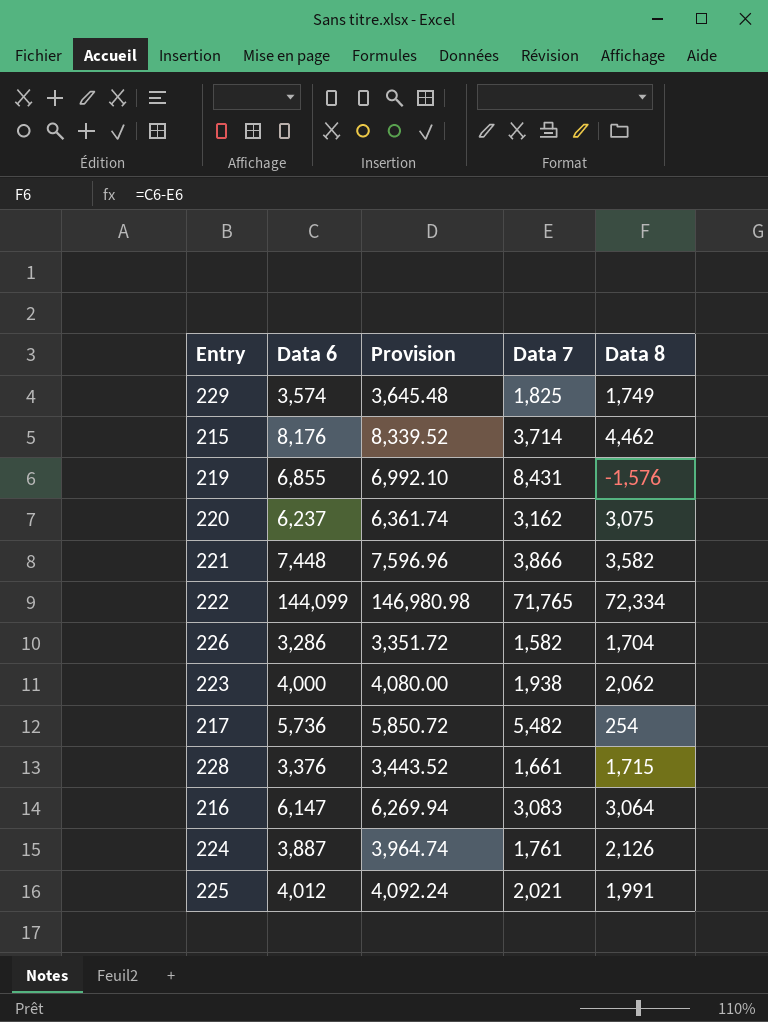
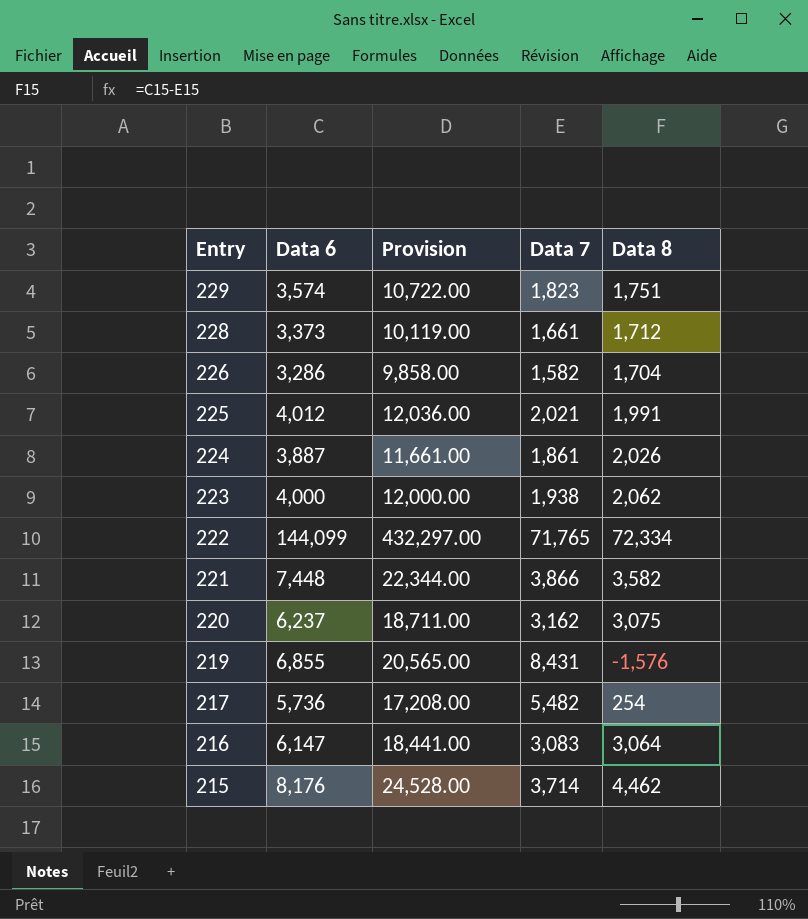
row order: none -> Entry descending
column Provision | formula: [Data 6] * 1.02 -> [Data 6] * 3
229 | Data 7: 1,825 -> 1,823
229 | Data 8: 1,749 -> 1,751
228 | Data 6: 3,376 -> 3,373
228 | Data 8: 1,715 -> 1,712
224 | Data 7: 1,761 -> 1,861
224 | Data 8: 2,126 -> 2,026

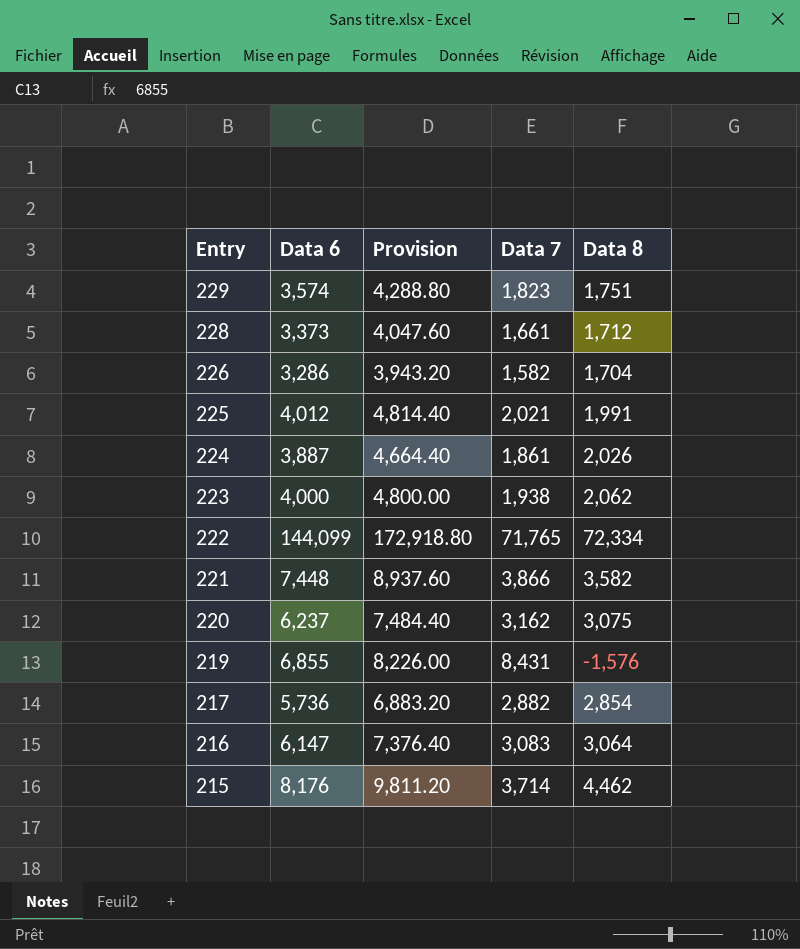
column Provision | formula: [Data 6] * 3 -> [Data 6] * 1.2
217 | Data 7: 5,482 -> 2,882
217 | Data 8: 254 -> 2,854

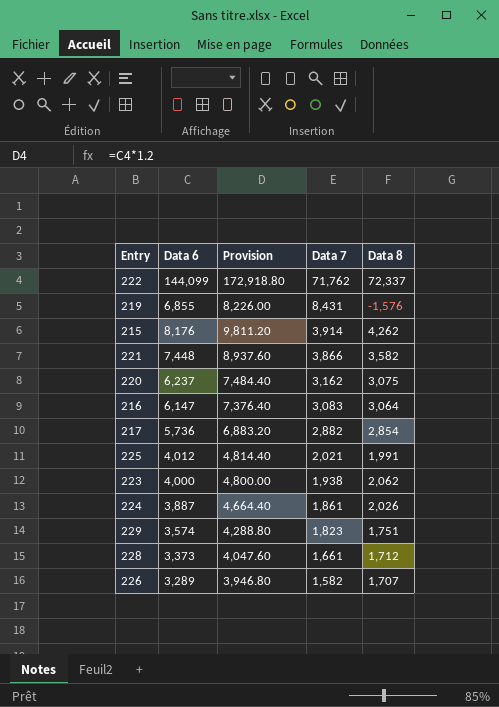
row order: Entry descending -> Data 7 descending
222 | Data 7: 71,765 -> 71,762
222 | Data 8: 72,334 -> 72,337
215 | Data 7: 3,714 -> 3,914
215 | Data 8: 4,462 -> 4,262
226 | Data 6: 3,286 -> 3,289
226 | Provision: 3,943.20 -> 3,946.80
226 | Data 8: 1,704 -> 1,707

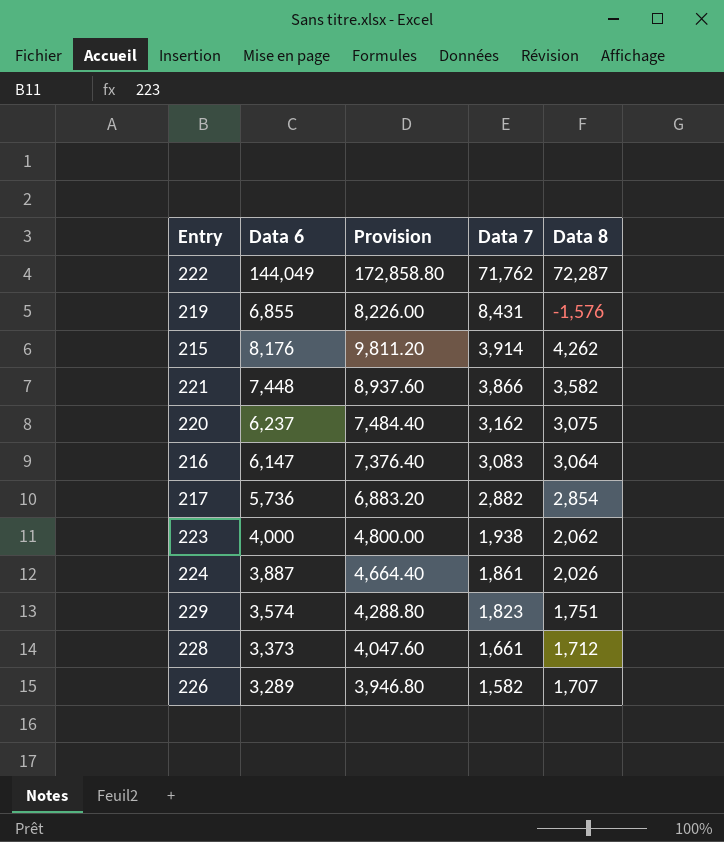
row 225: 4,012 | 4,814.40 | 2,021 | 1,991 -> none
222 | Data 6: 144,099 -> 144,049
222 | Provision: 172,918.80 -> 172,858.80
222 | Data 8: 72,337 -> 72,287

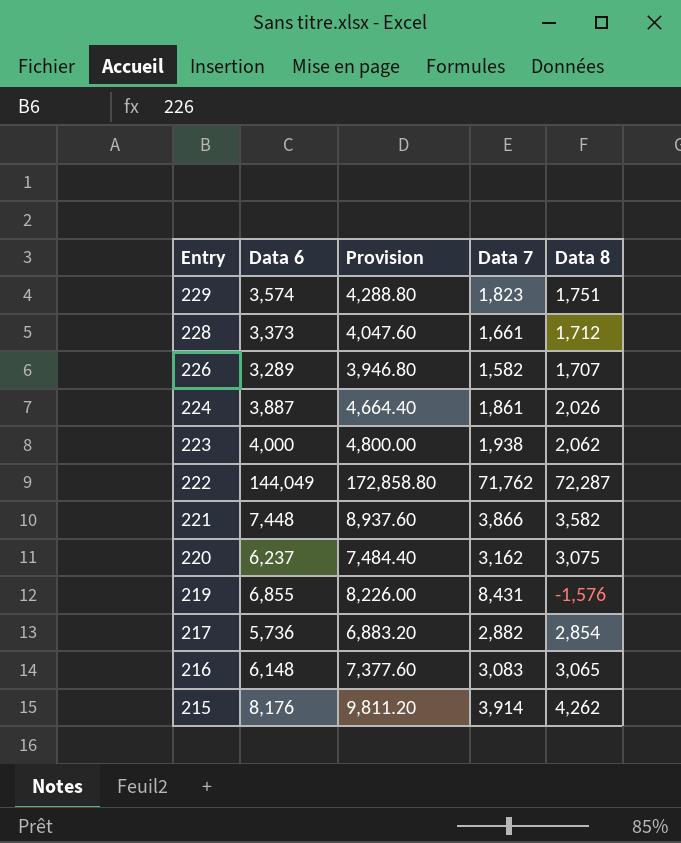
row order: Data 7 descending -> Entry descending
216 | Data 6: 6,147 -> 6,148
216 | Provision: 7,376.40 -> 7,377.60
216 | Data 8: 3,064 -> 3,065

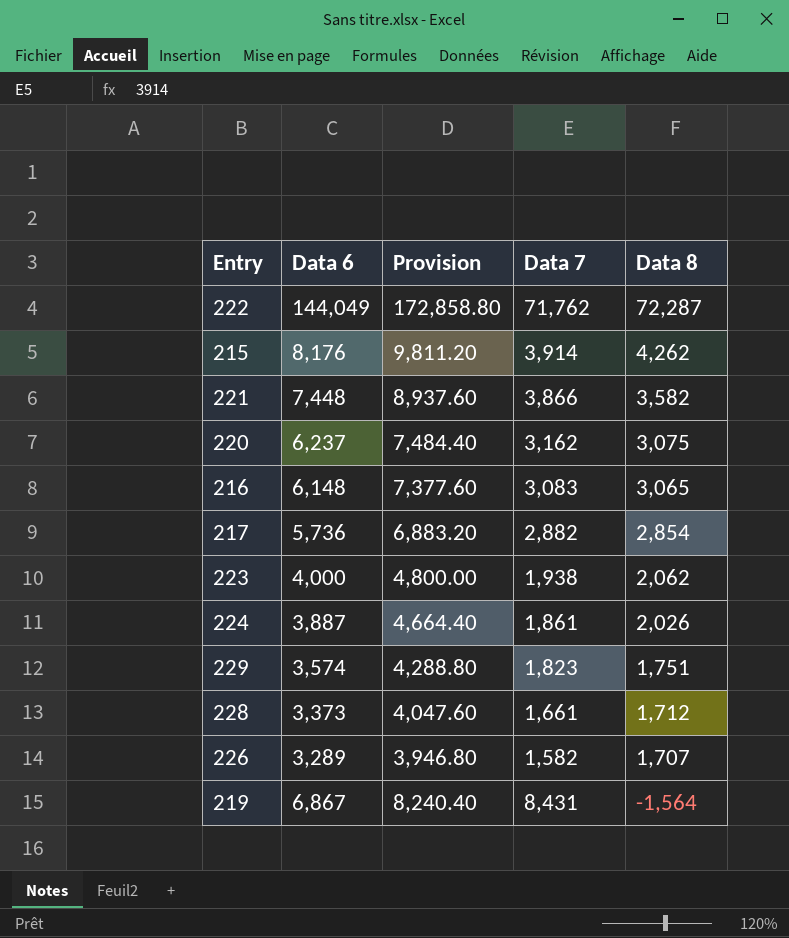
row order: Entry descending -> Data 8 descending
219 | Data 6: 6,855 -> 6,867
219 | Provision: 8,226.00 -> 8,240.40
219 | Data 8: -1,576 -> -1,564

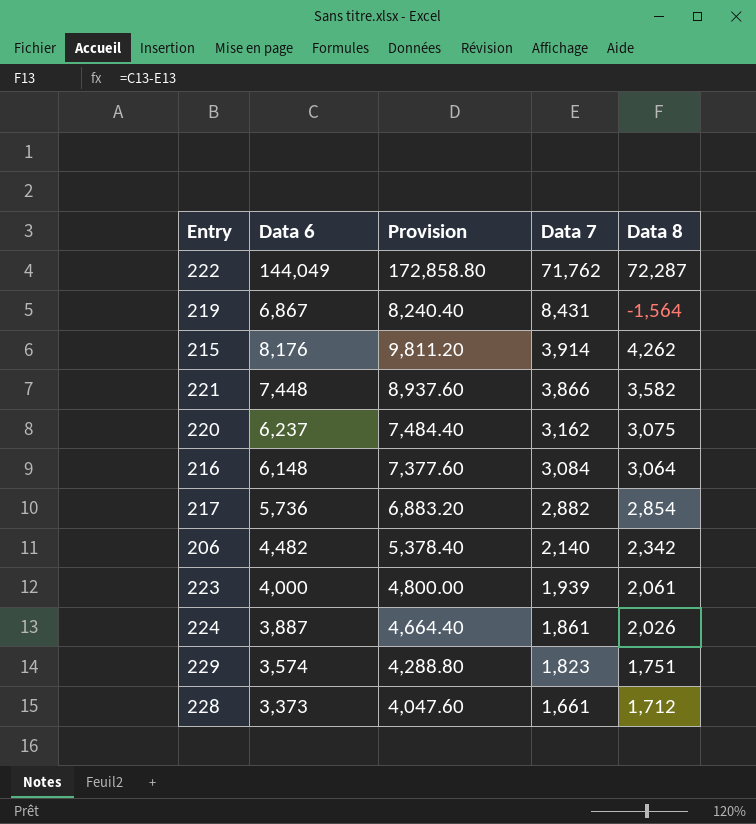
row order: Data 8 descending -> Data 7 descending
row 226: 3,289 | 3,946.80 | 1,582 | 1,707 -> none
216 | Data 7: 3,083 -> 3,084
216 | Data 8: 3,065 -> 3,064
row 206: none -> 4,482 | 5,378.40 | 2,140 | 2,342
223 | Data 7: 1,938 -> 1,939
223 | Data 8: 2,062 -> 2,061

